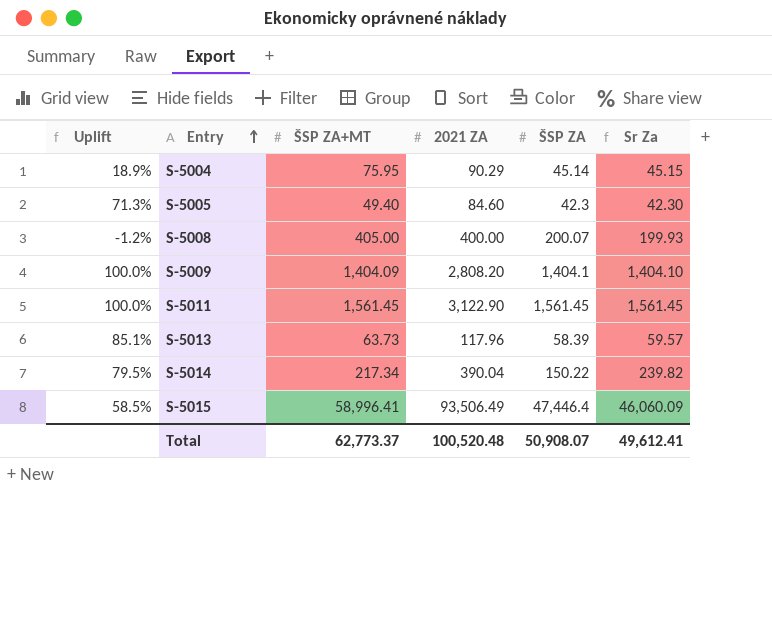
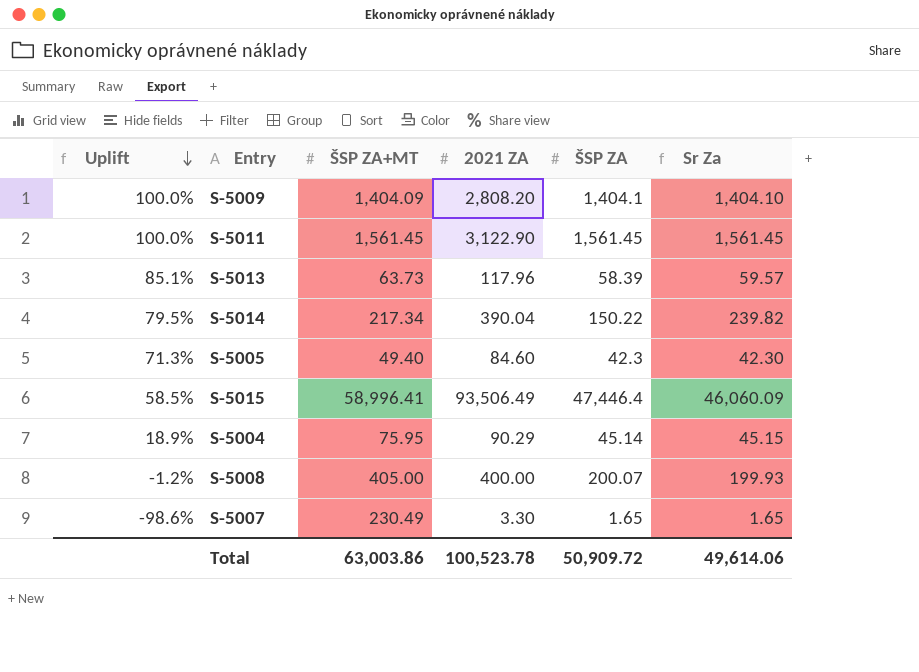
row order: Entry ascending -> Uplift descending
row S-5007: none -> -98.6% | 230.49 | 3.30 | 1.65 | 1.65
Total | ŠSP ZA+MT: 62,773.37 -> 63,003.86
Total | 2021 ZA: 100,520.48 -> 100,523.78
Total | ŠSP ZA: 50,908.07 -> 50,909.72
Total | Sr Za: 49,612.41 -> 49,614.06

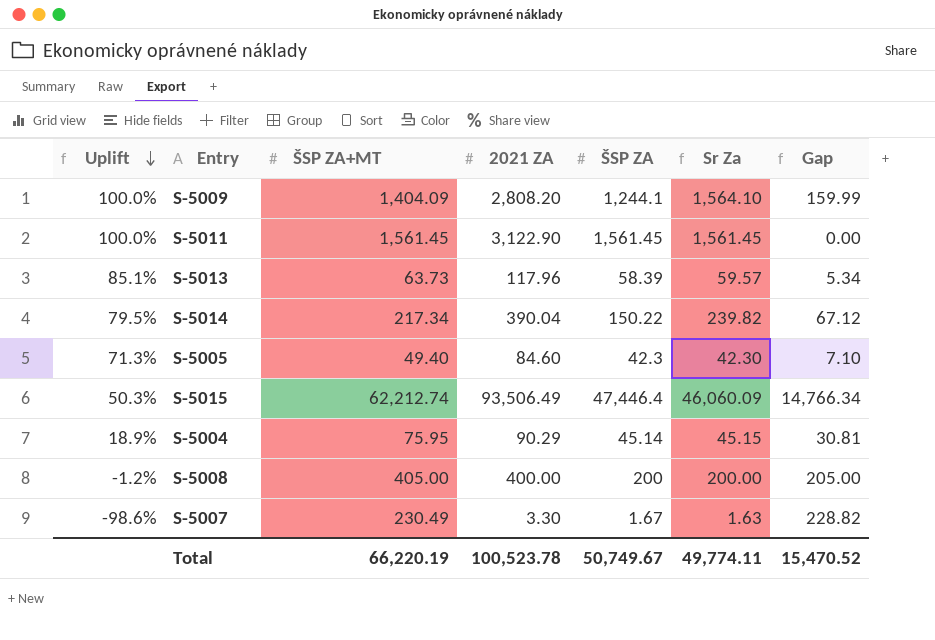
column Gap | formula: none -> [ŠSP ZA+MT] - [ŠSP ZA]
S-5009 | ŠSP ZA: 1,404.1 -> 1,244.1
S-5009 | Sr Za: 1,404.10 -> 1,564.10
S-5015 | Uplift: 58.5% -> 50.3%
S-5015 | ŠSP ZA+MT: 58,996.41 -> 62,212.74
S-5008 | ŠSP ZA: 200.07 -> 200
S-5008 | Sr Za: 199.93 -> 200.00
S-5007 | ŠSP ZA: 1.65 -> 1.67
S-5007 | Sr Za: 1.65 -> 1.63
Total | ŠSP ZA+MT: 63,003.86 -> 66,220.19
Total | ŠSP ZA: 50,909.72 -> 50,749.67
Total | Sr Za: 49,614.06 -> 49,774.11

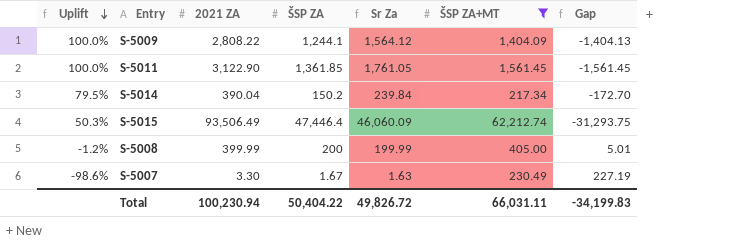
filter: none -> ŠSP ZA+MT >= 217.34
column ŠSP ZA+MT | position: 3 -> 6
column Gap | formula: [ŠSP ZA+MT] - [ŠSP ZA] -> [ŠSP ZA+MT] - [2021 ZA]
S-5009 | 2021 ZA: 2,808.20 -> 2,808.22
S-5009 | Sr Za: 1,564.10 -> 1,564.12
S-5011 | ŠSP ZA: 1,561.45 -> 1,361.85
S-5011 | Sr Za: 1,561.45 -> 1,761.05
S-5014 | ŠSP ZA: 150.22 -> 150.2
S-5014 | Sr Za: 239.82 -> 239.84
S-5008 | 2021 ZA: 400.00 -> 399.99
S-5008 | Sr Za: 200.00 -> 199.99
Total | 2021 ZA: 100,523.78 -> 100,230.94
Total | ŠSP ZA: 50,749.67 -> 50,404.22
Total | Sr Za: 49,774.11 -> 49,826.72
Total | ŠSP ZA+MT: 66,220.19 -> 66,031.11
Total | Gap: 15,470.52 -> -34,199.83

